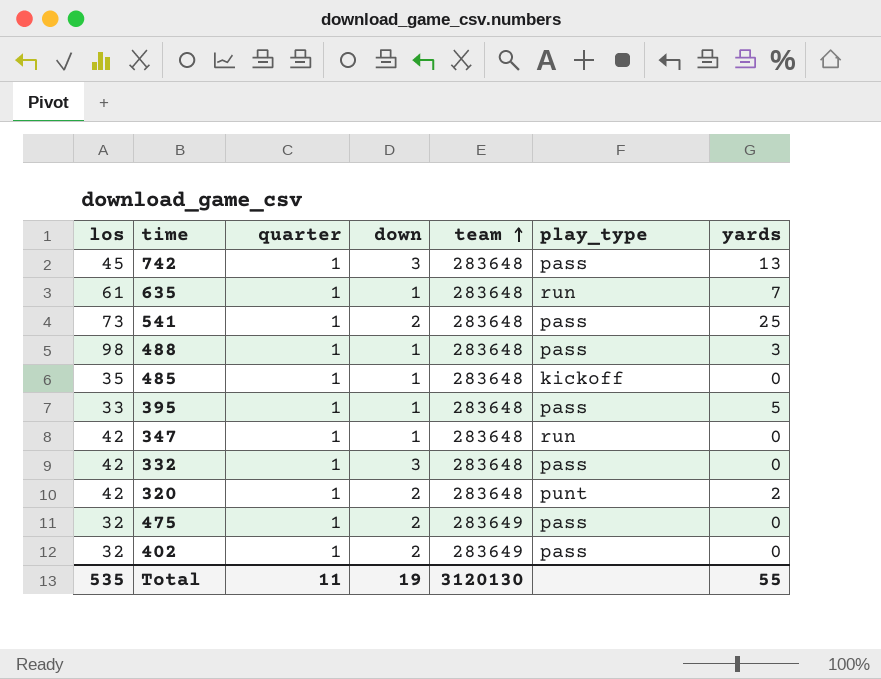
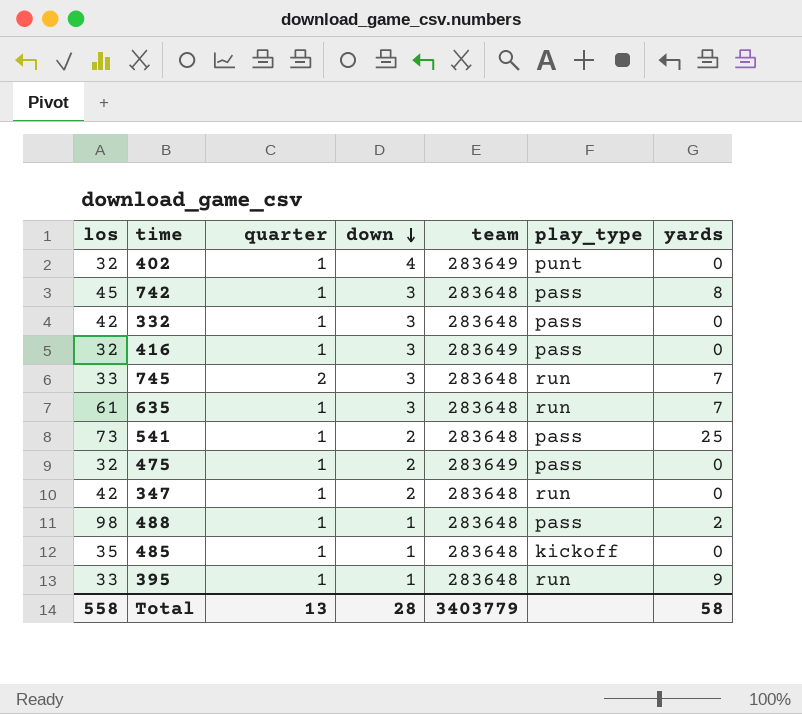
row order: team ascending -> down descending
row 320: 42 | 1 | 2 | 283648 | punt | 2 -> none
402 | down: 2 -> 4
402 | play_type: pass -> punt
742 | yards: 13 -> 8
row 416: none -> 32 | 1 | 3 | 283649 | pass | 0
row 745: none -> 33 | 2 | 3 | 283648 | run | 7
635 | down: 1 -> 3
347 | down: 1 -> 2
488 | yards: 3 -> 2
395 | play_type: pass -> run
395 | yards: 5 -> 9
Total | los: 535 -> 558
Total | quarter: 11 -> 13
Total | down: 19 -> 28
Total | team: 3120130 -> 3403779
Total | yards: 55 -> 58

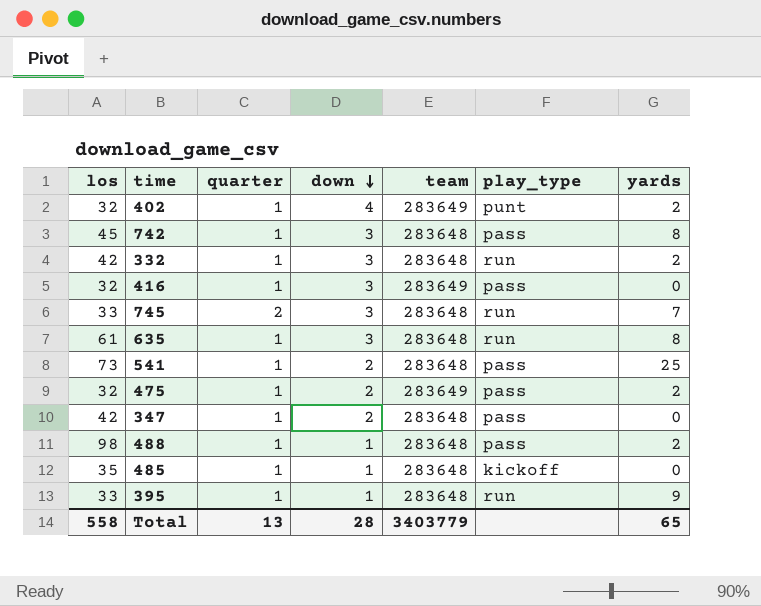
402 | yards: 0 -> 2
332 | play_type: pass -> run
332 | yards: 0 -> 2
635 | yards: 7 -> 8
475 | yards: 0 -> 2
347 | play_type: run -> pass
Total | yards: 58 -> 65

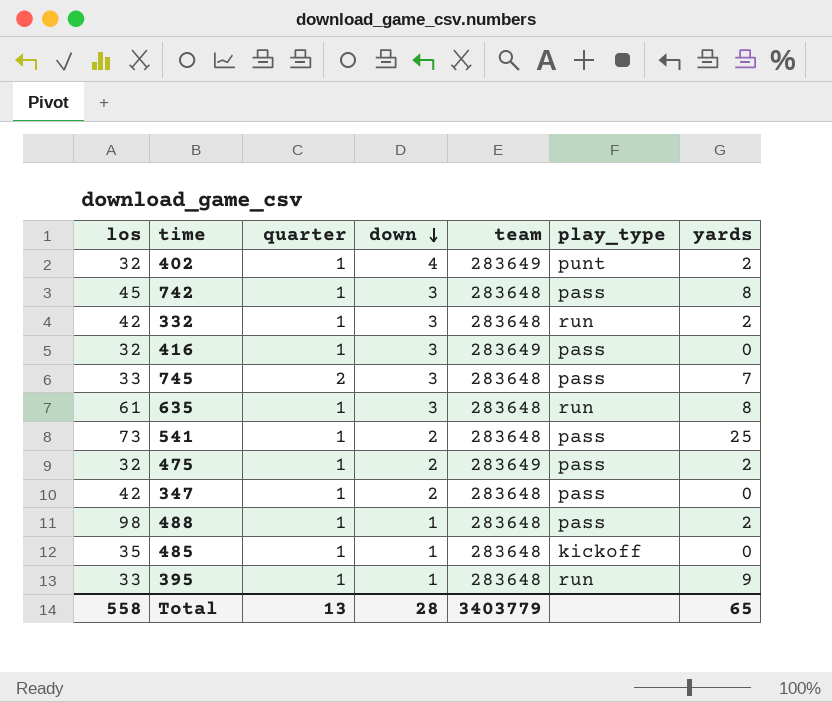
745 | play_type: run -> pass

